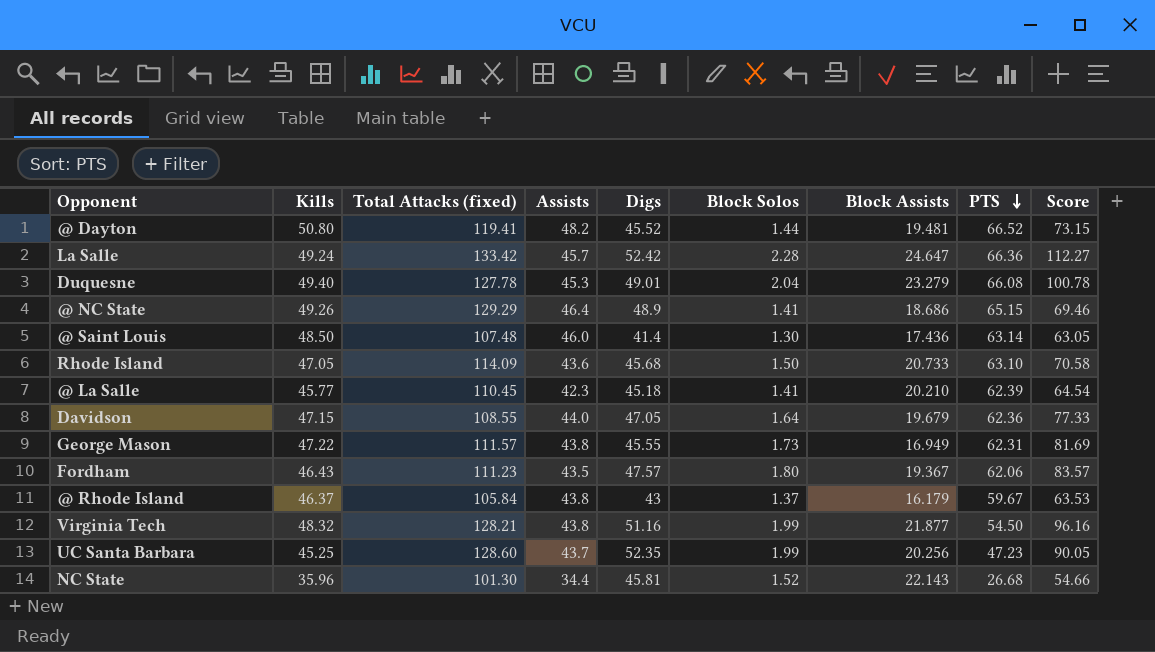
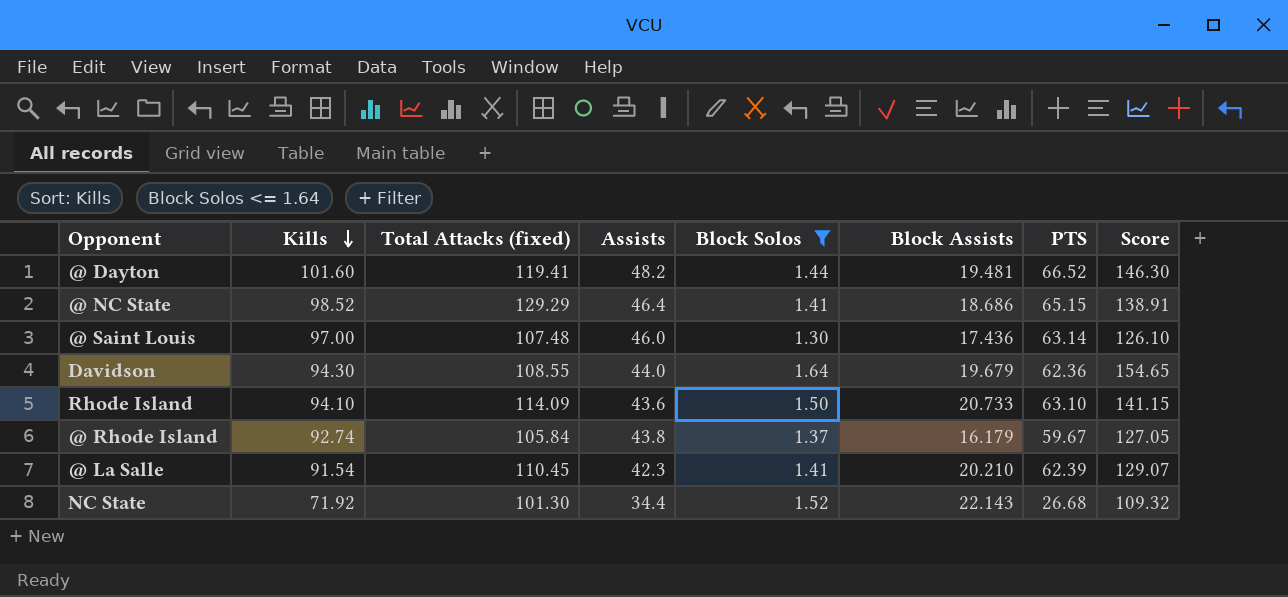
filter: none -> Block Solos <= 1.64
row order: PTS descending -> Kills descending
column Digs | position: 5 -> none
@ Dayton | Kills: 50.80 -> 101.60
@ Dayton | Score: 73.15 -> 146.30
@ NC State | Kills: 49.26 -> 98.52
@ NC State | Score: 69.46 -> 138.91
@ Saint Louis | Kills: 48.50 -> 97.00
@ Saint Louis | Score: 63.05 -> 126.10
Davidson | Kills: 47.15 -> 94.30
Davidson | Score: 77.33 -> 154.65
Rhode Island | Kills: 47.05 -> 94.10
Rhode Island | Score: 70.58 -> 141.15
@ Rhode Island | Kills: 46.37 -> 92.74
@ Rhode Island | Score: 63.53 -> 127.05
@ La Salle | Kills: 45.77 -> 91.54
@ La Salle | Score: 64.54 -> 129.07
NC State | Kills: 35.96 -> 71.92
NC State | Score: 54.66 -> 109.32

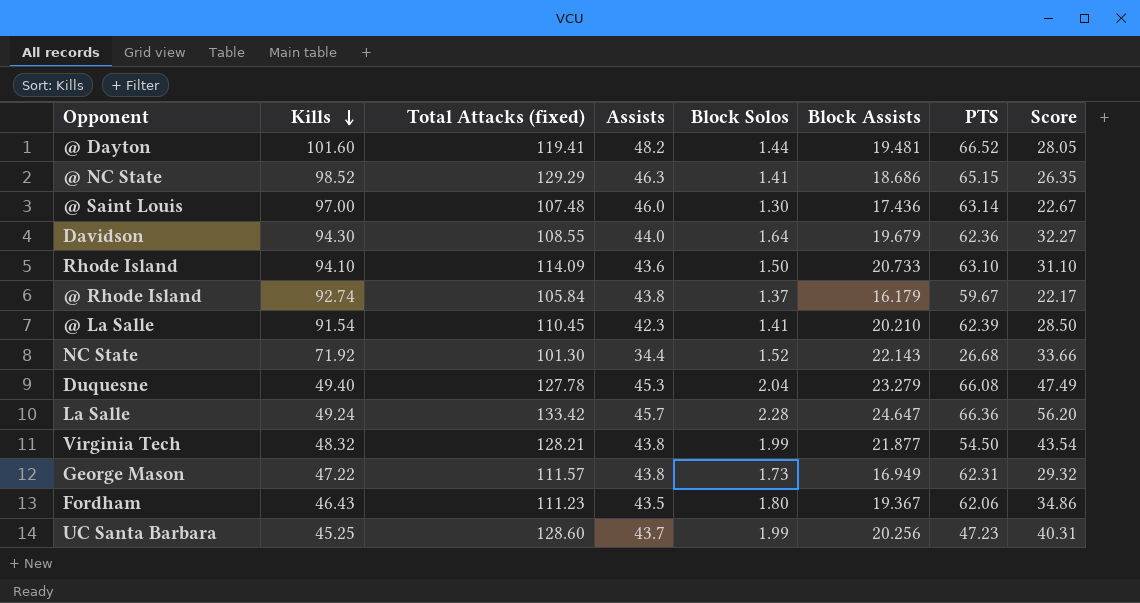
filter: Block Solos <= 1.64 -> none
column Score | formula: [Kills] * [Block Solos] -> [Block Solos] * [Block Assists]
@ NC State | Assists: 46.4 -> 46.3

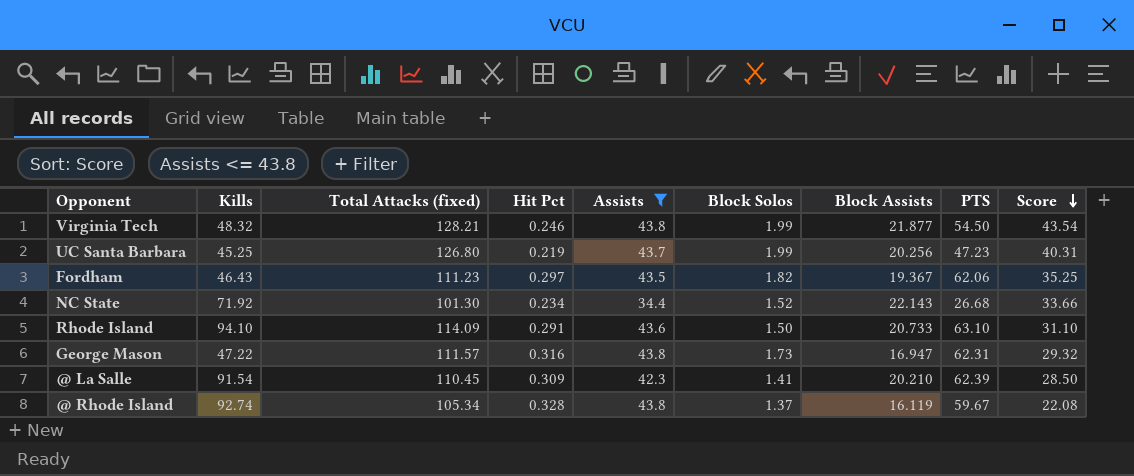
filter: none -> Assists <= 43.8
row order: Kills descending -> Score descending
column Hit Pct | position: none -> 4
UC Santa Barbara | Total Attacks (fixed): 128.60 -> 126.80
Fordham | Block Solos: 1.80 -> 1.82
Fordham | Score: 34.86 -> 35.25
George Mason | Block Assists: 16.949 -> 16.947
@ Rhode Island | Total Attacks (fixed): 105.84 -> 105.34
@ Rhode Island | Block Assists: 16.179 -> 16.119
@ Rhode Island | Score: 22.17 -> 22.08

